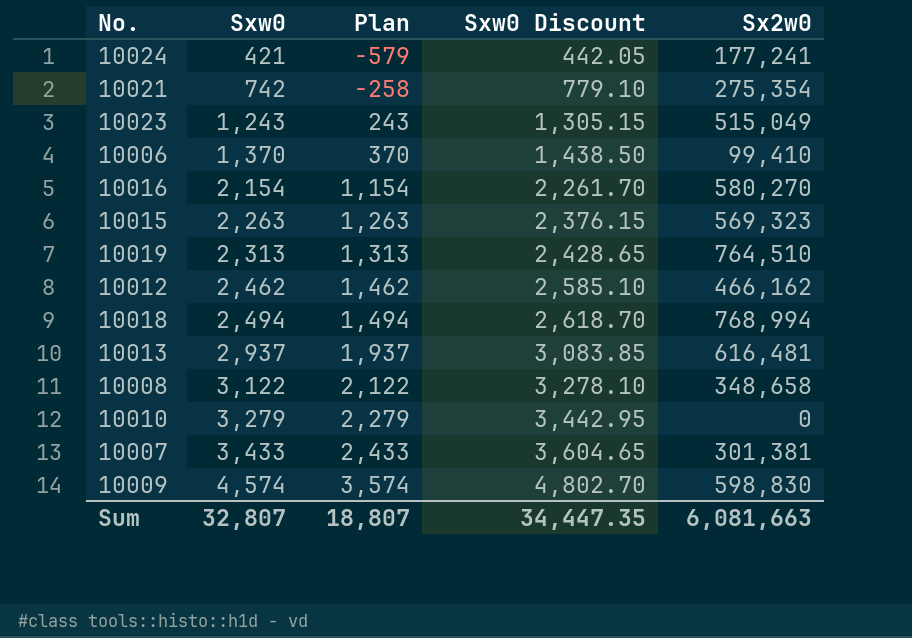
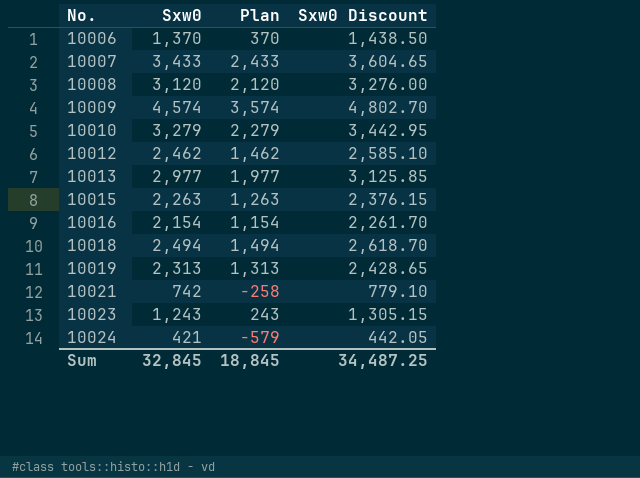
row order: Sxw0 ascending -> No. ascending
column Sx2w0 | position: 5 -> none
10008 | Sxw0: 3,122 -> 3,120
10008 | Plan: 2,122 -> 2,120
10008 | Sxw0 Discount: 3,278.10 -> 3,276.00
10013 | Sxw0: 2,937 -> 2,977
10013 | Plan: 1,937 -> 1,977
10013 | Sxw0 Discount: 3,083.85 -> 3,125.85
Sum | Sxw0: 32,807 -> 32,845
Sum | Plan: 18,807 -> 18,845
Sum | Sxw0 Discount: 34,447.35 -> 34,487.25

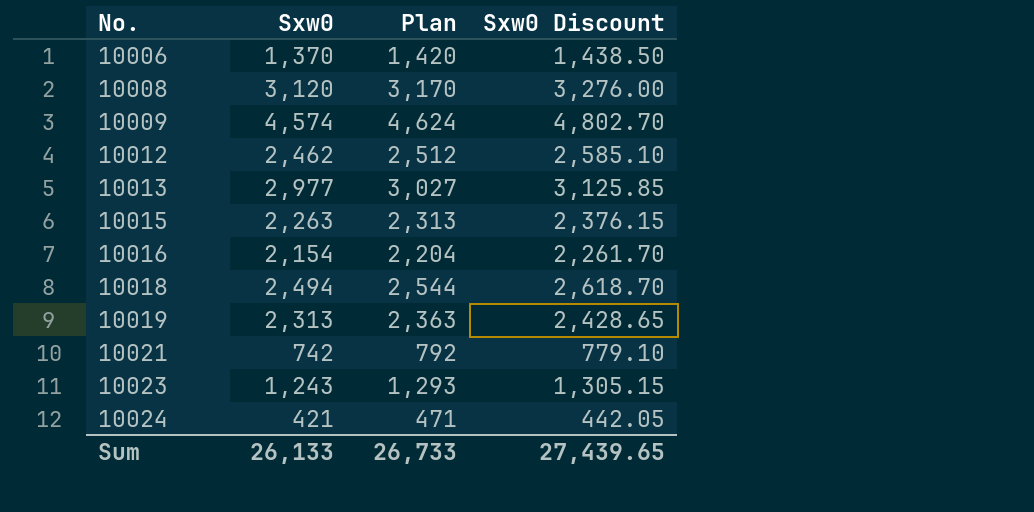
column Plan | formula: [Sxw0] - 1000 -> [Sxw0] + 50
row 10007: 3,433 | 2,433 | 3,604.65 -> none
row 10010: 3,279 | 2,279 | 3,442.95 -> none
Sum | Sxw0: 32,845 -> 26,133
Sum | Plan: 18,845 -> 26,733
Sum | Sxw0 Discount: 34,487.25 -> 27,439.65

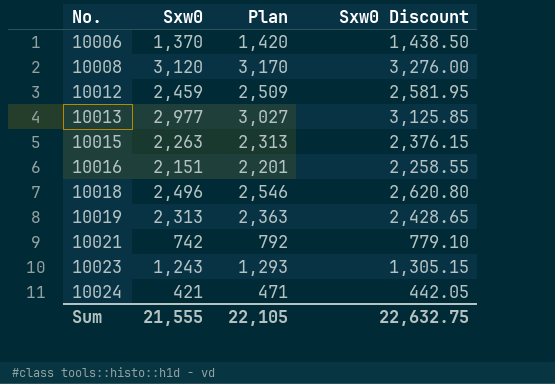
row 10009: 4,574 | 4,624 | 4,802.70 -> none
10012 | Sxw0: 2,462 -> 2,459
10012 | Plan: 2,512 -> 2,509
10012 | Sxw0 Discount: 2,585.10 -> 2,581.95
10016 | Sxw0: 2,154 -> 2,151
10016 | Plan: 2,204 -> 2,201
10016 | Sxw0 Discount: 2,261.70 -> 2,258.55
10018 | Sxw0: 2,494 -> 2,496
10018 | Plan: 2,544 -> 2,546
10018 | Sxw0 Discount: 2,618.70 -> 2,620.80
Sum | Sxw0: 26,133 -> 21,555
Sum | Plan: 26,733 -> 22,105
Sum | Sxw0 Discount: 27,439.65 -> 22,632.75

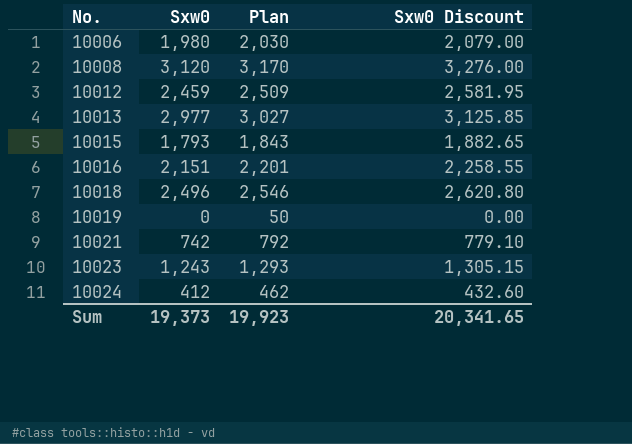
10006 | Sxw0: 1,370 -> 1,980
10006 | Plan: 1,420 -> 2,030
10006 | Sxw0 Discount: 1,438.50 -> 2,079.00
10015 | Sxw0: 2,263 -> 1,793
10015 | Plan: 2,313 -> 1,843
10015 | Sxw0 Discount: 2,376.15 -> 1,882.65
10019 | Sxw0: 2,313 -> 0
10019 | Plan: 2,363 -> 50
10019 | Sxw0 Discount: 2,428.65 -> 0.00
10024 | Sxw0: 421 -> 412
10024 | Plan: 471 -> 462
10024 | Sxw0 Discount: 442.05 -> 432.60
Sum | Sxw0: 21,555 -> 19,373
Sum | Plan: 22,105 -> 19,923
Sum | Sxw0 Discount: 22,632.75 -> 20,341.65

